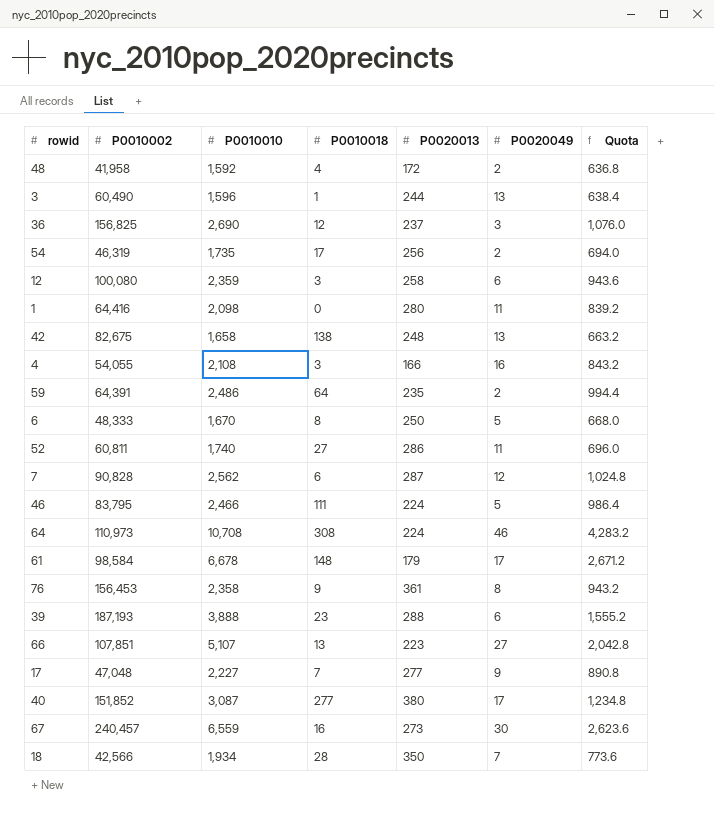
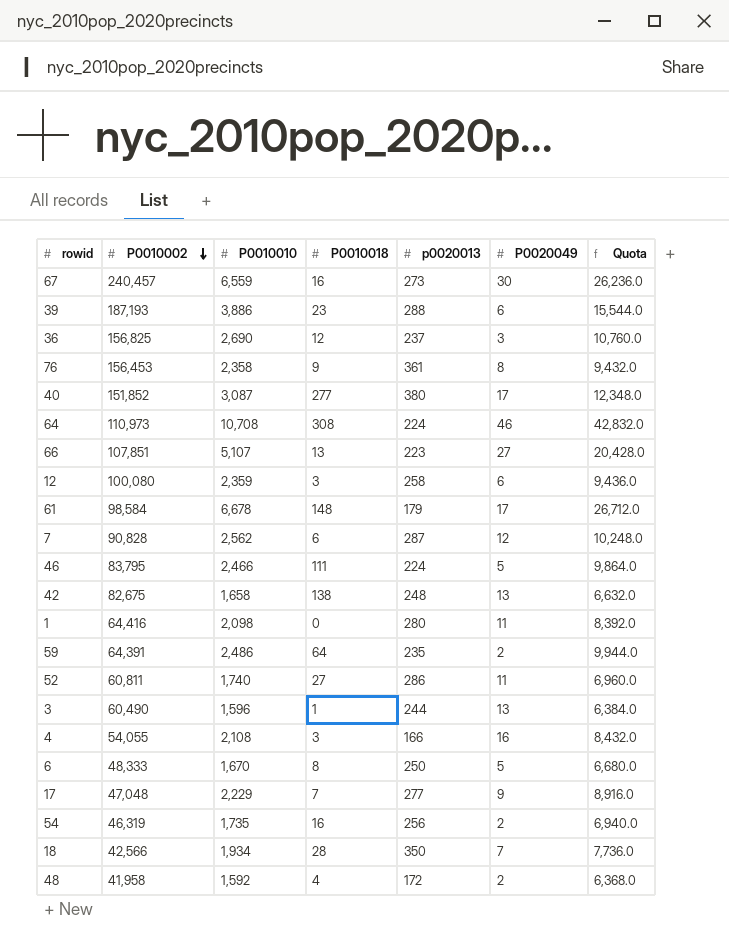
row order: none -> P0010002 descending
column name: P0020013 -> p0020013
column Quota | formula: [P0010010] * 0.4 -> [P0010010] * 4
39 | P0010010: 3,888 -> 3,886
17 | P0010010: 2,227 -> 2,229
54 | P0010018: 17 -> 16

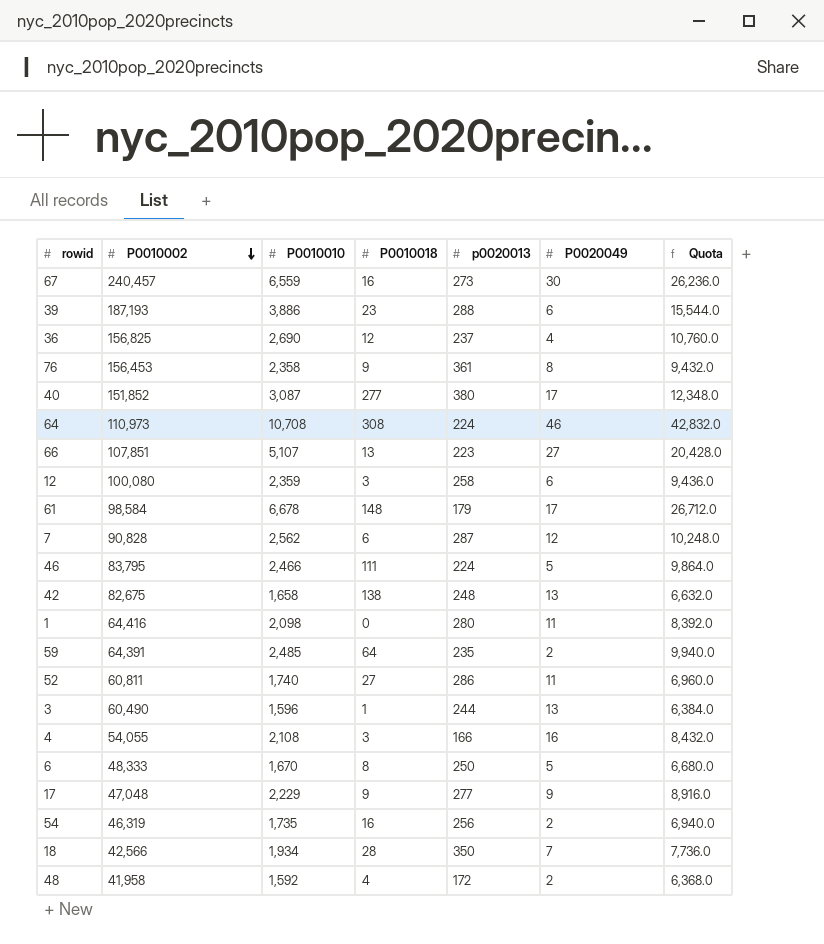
36 | P0020049: 3 -> 4
59 | P0010010: 2,486 -> 2,485
59 | Quota: 9,944.0 -> 9,940.0
17 | P0010018: 7 -> 9

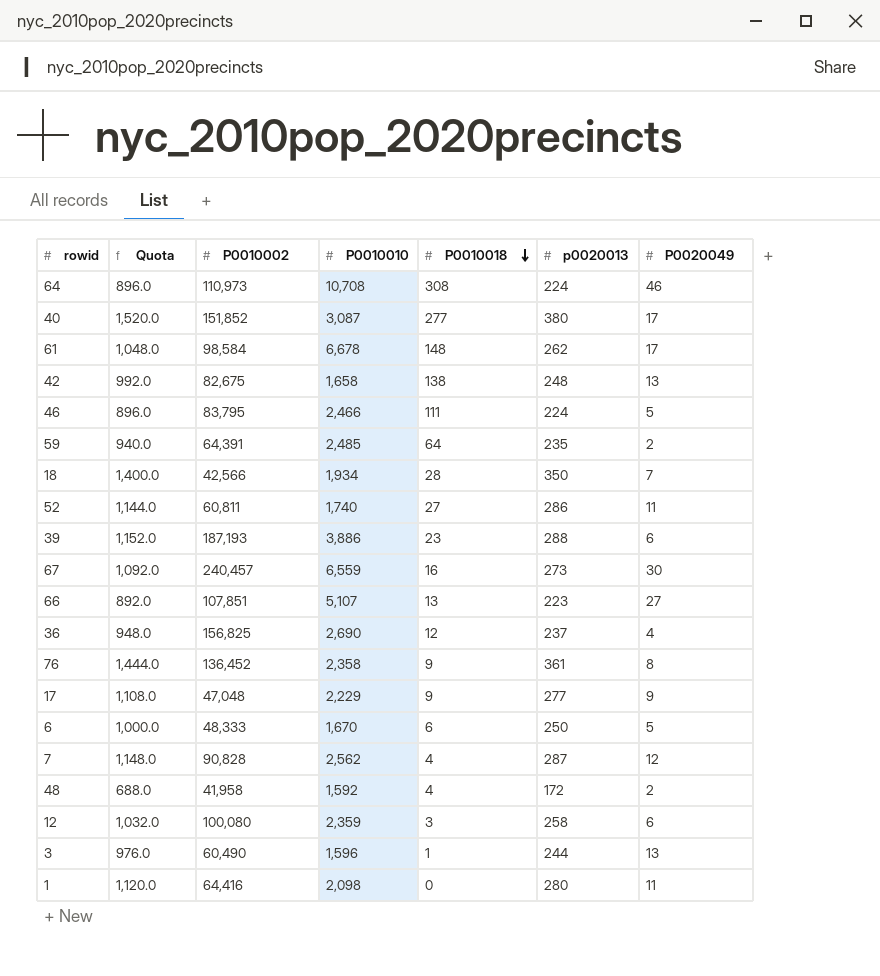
row order: P0010002 descending -> P0010018 descending
column Quota | formula: [P0010010] * 4 -> [p0020013] * 4
column Quota | position: 7 -> 2
row 4: 54,055 | 2,108 | 3 | 166 | 16 | 8,432.0 -> none
row 54: 46,319 | 1,735 | 16 | 256 | 2 | 6,940.0 -> none
61 | p0020013: 179 -> 262
76 | P0010002: 156,453 -> 136,452
6 | P0010018: 8 -> 6
7 | P0010018: 6 -> 4

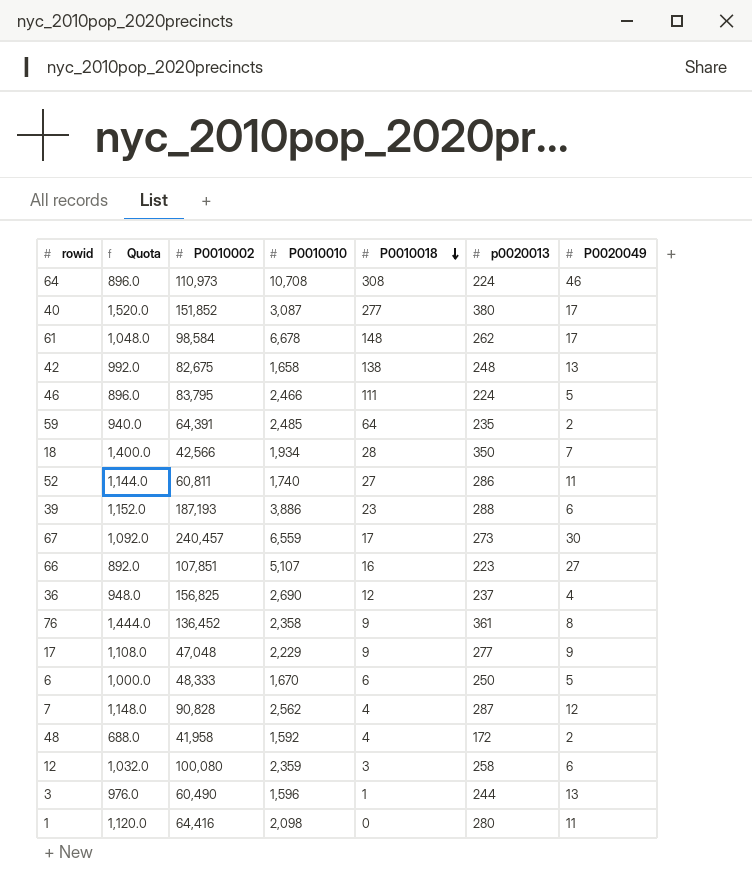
67 | P0010018: 16 -> 17
66 | P0010018: 13 -> 16

